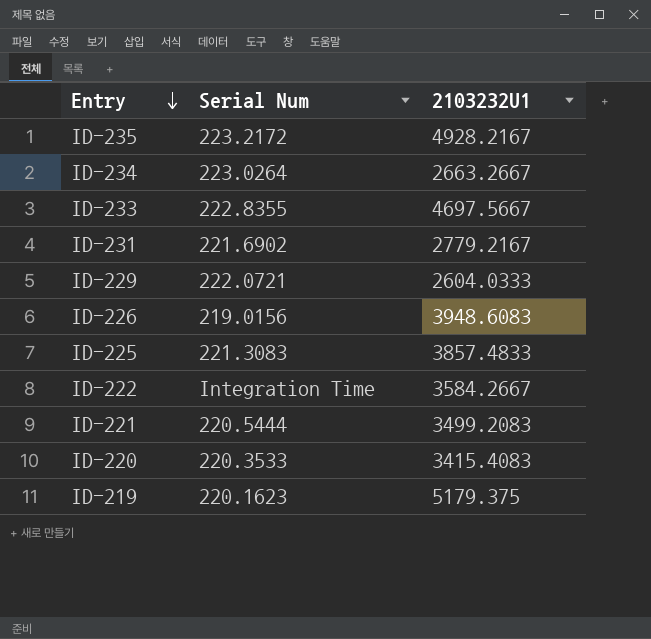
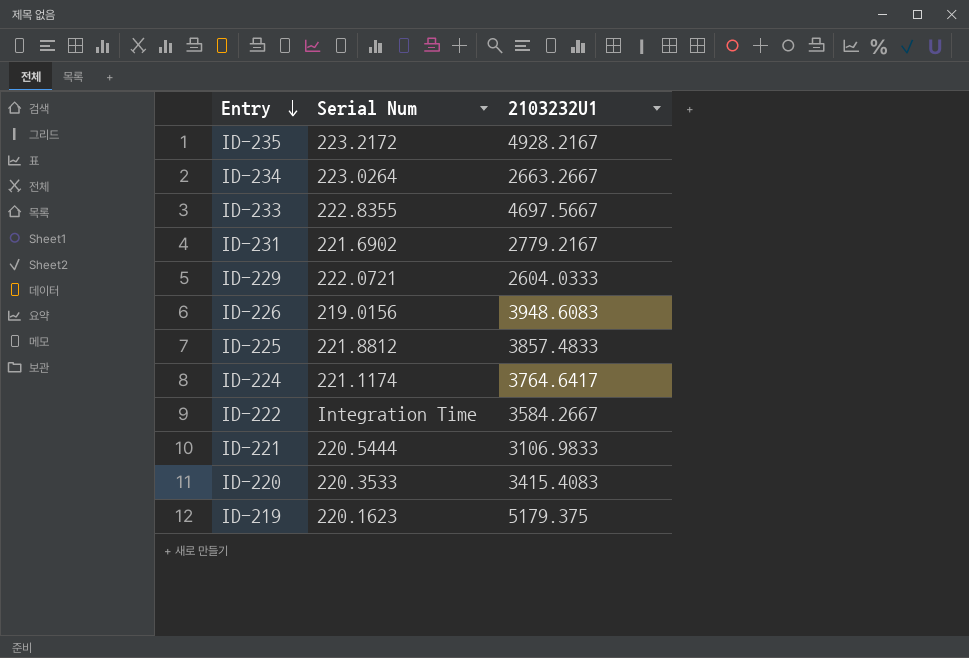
ID-225 | Serial Num: 221.3083 -> 221.8812
row ID-224: none -> 221.1174 | 3764.6417
ID-221 | 2103232U1: 3499.2083 -> 3106.9833

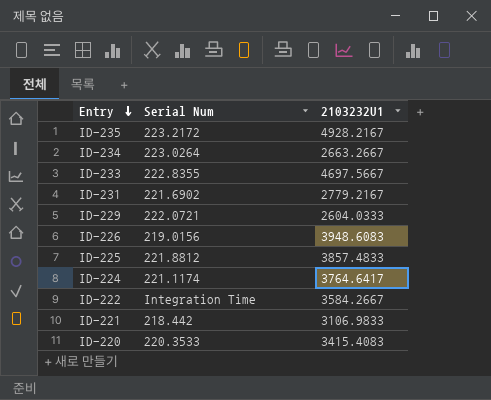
row ID-219: 220.1623 | 5179.375 -> none
ID-221 | Serial Num: 220.5444 -> 218.442

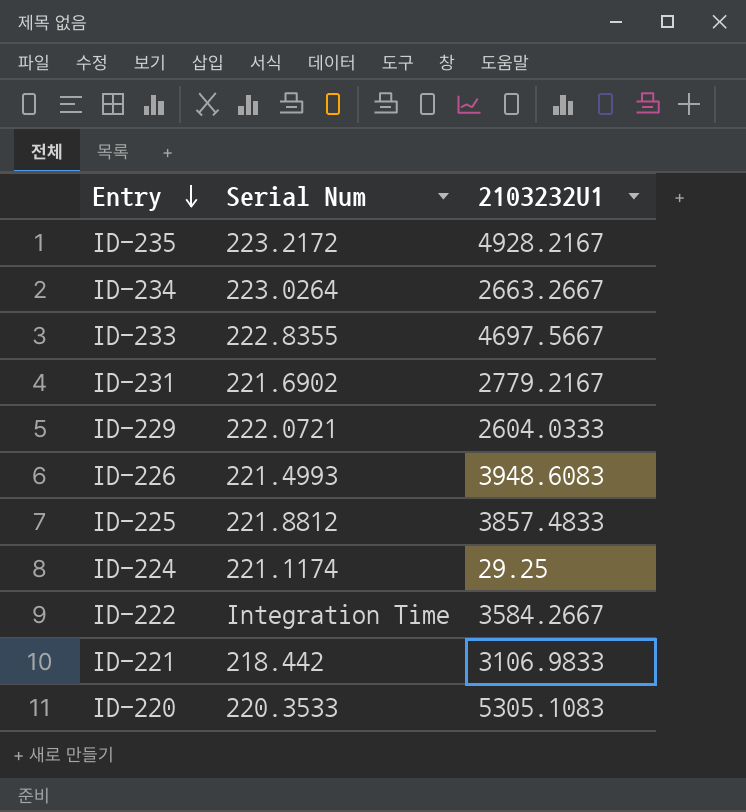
ID-226 | Serial Num: 219.0156 -> 221.4993
ID-224 | 2103232U1: 3764.6417 -> 29.25
ID-220 | 2103232U1: 3415.4083 -> 5305.1083

